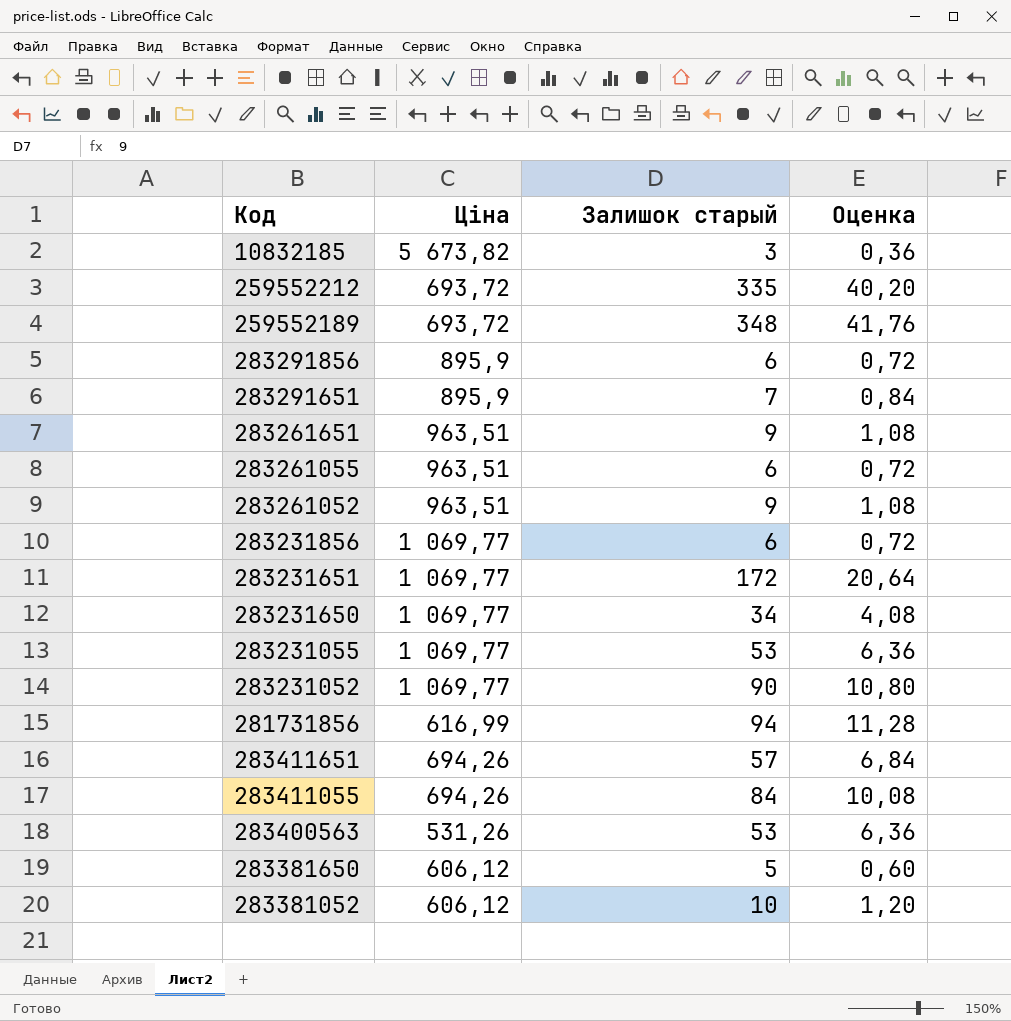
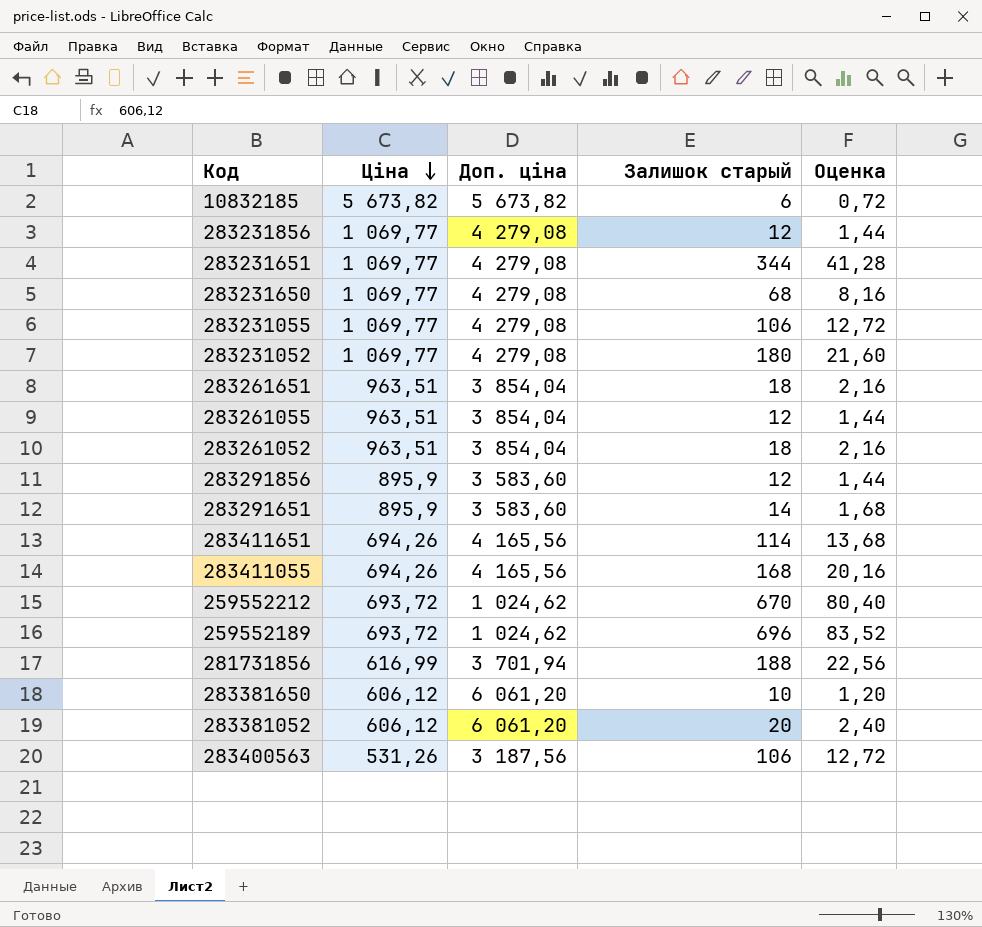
row order: none -> Ціна descending
column Доп. ціна | position: none -> 3
10832185 | Залишок старый: 3 -> 6
10832185 | Оценка: 0,36 -> 0,72
283231856 | Залишок старый: 6 -> 12
283231856 | Оценка: 0,72 -> 1,44
283231651 | Залишок старый: 172 -> 344
283231651 | Оценка: 20,64 -> 41,28
283231650 | Залишок старый: 34 -> 68
283231650 | Оценка: 4,08 -> 8,16
283231055 | Залишок старый: 53 -> 106
283231055 | Оценка: 6,36 -> 12,72
283231052 | Залишок старый: 90 -> 180
283231052 | Оценка: 10,80 -> 21,60
283261651 | Залишок старый: 9 -> 18
283261651 | Оценка: 1,08 -> 2,16
283261055 | Залишок старый: 6 -> 12
283261055 | Оценка: 0,72 -> 1,44
283261052 | Залишок старый: 9 -> 18
283261052 | Оценка: 1,08 -> 2,16
283291856 | Залишок старый: 6 -> 12
283291856 | Оценка: 0,72 -> 1,44
283291651 | Залишок старый: 7 -> 14
283291651 | Оценка: 0,84 -> 1,68
283411651 | Залишок старый: 57 -> 114
283411651 | Оценка: 6,84 -> 13,68
283411055 | Залишок старый: 84 -> 168
283411055 | Оценка: 10,08 -> 20,16
259552212 | Залишок старый: 335 -> 670
259552212 | Оценка: 40,20 -> 80,40
259552189 | Залишок старый: 348 -> 696
259552189 | Оценка: 41,76 -> 83,52
281731856 | Залишок старый: 94 -> 188
281731856 | Оценка: 11,28 -> 22,56
283381650 | Залишок старый: 5 -> 10
283381650 | Оценка: 0,60 -> 1,20
283381052 | Залишок старый: 10 -> 20
283381052 | Оценка: 1,20 -> 2,40
283400563 | Залишок старый: 53 -> 106
283400563 | Оценка: 6,36 -> 12,72

